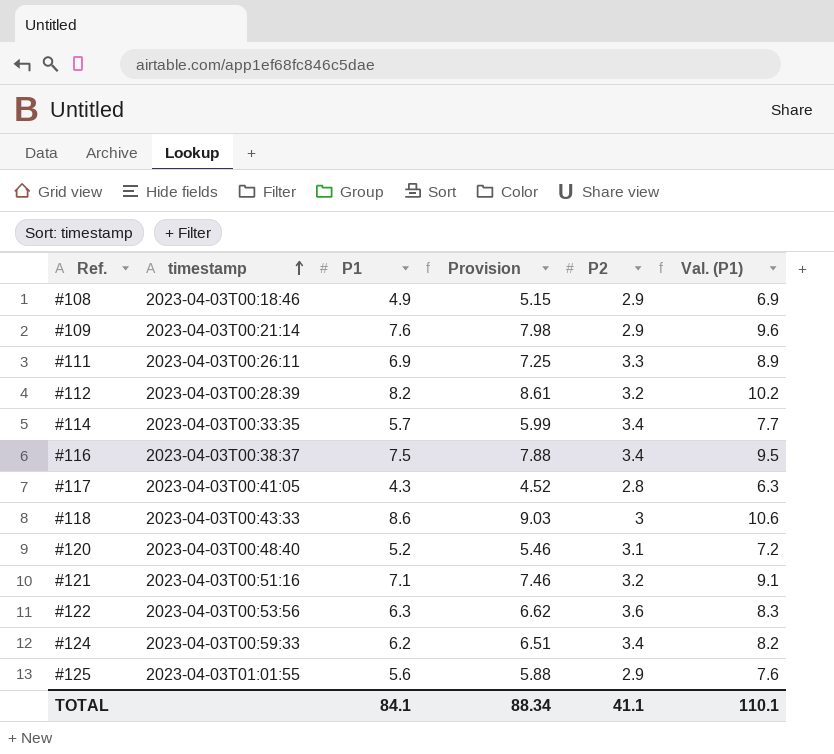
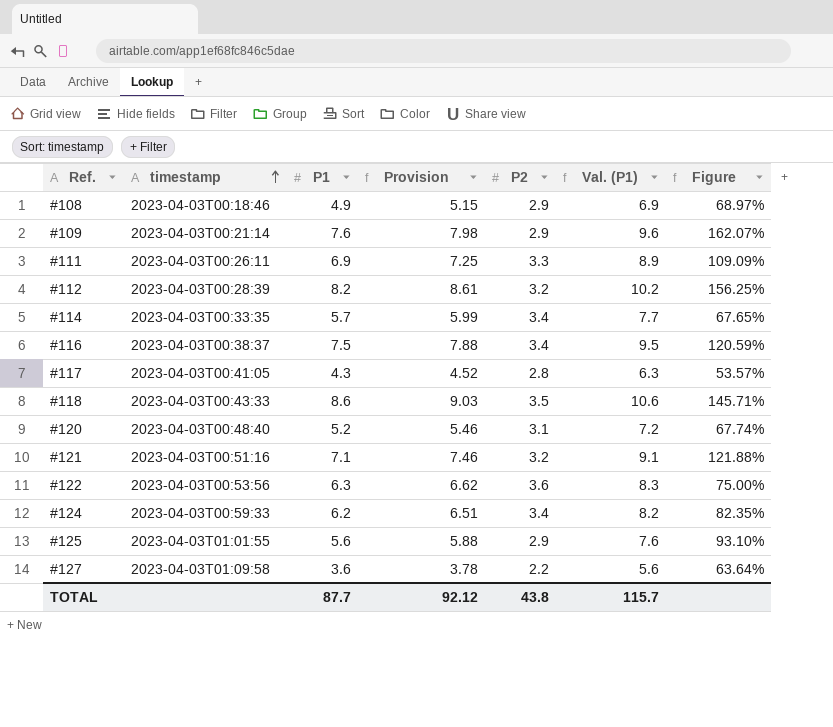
column Figure | formula: none -> ([P1] - [P2]) / [P2]
#118 | P2: 3 -> 3.5
row #127: none -> 2023-04-03T01:09:58 | 3.6 | 3.78 | 2.2 | 5.6 | 63.64%
TOTAL | P1: 84.1 -> 87.7
TOTAL | Provision: 88.34 -> 92.12
TOTAL | P2: 41.1 -> 43.8
TOTAL | Val. (P1): 110.1 -> 115.7

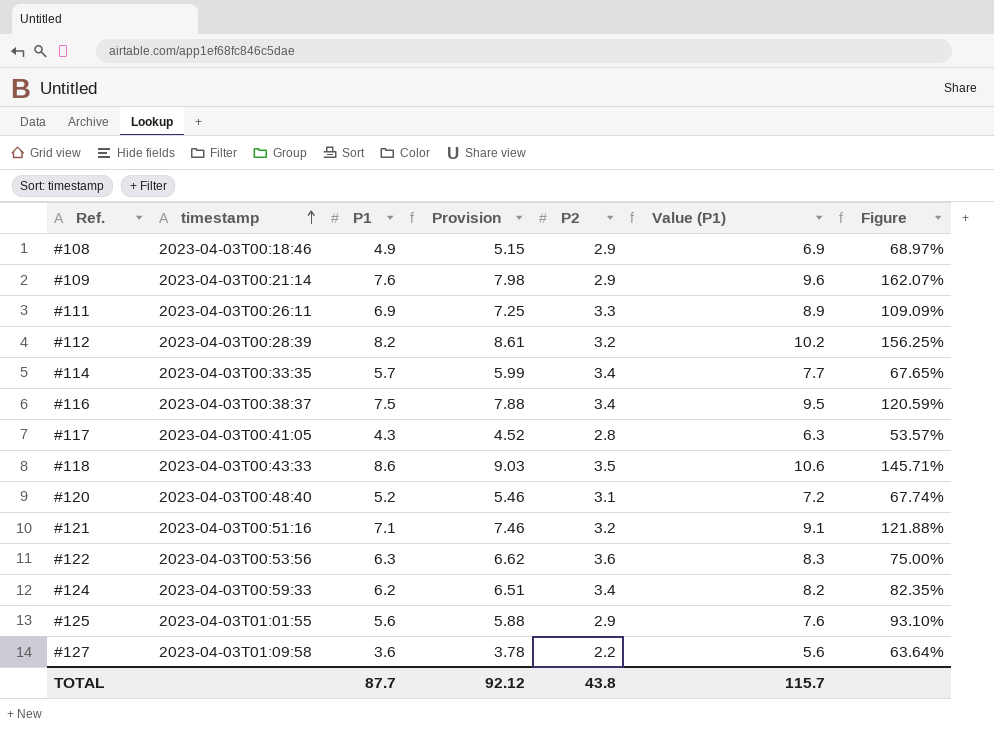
column name: Val. (P1) -> Value (P1)

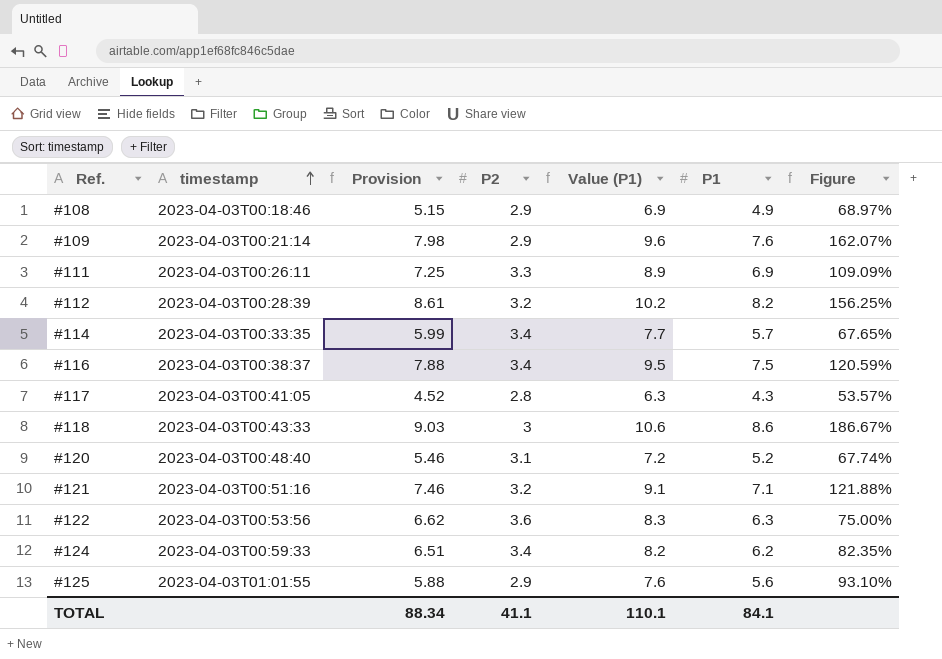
column P1 | position: 3 -> 6
row #127: 2023-04-03T01:09:58 | 3.6 | 3.78 | 2.2 | 5.6 | 63.64% -> none
#118 | P2: 3.5 -> 3
#118 | Figure: 145.71% -> 186.67%
TOTAL | Provision: 92.12 -> 88.34
TOTAL | P2: 43.8 -> 41.1
TOTAL | Value (P1): 115.7 -> 110.1
TOTAL | P1: 87.7 -> 84.1

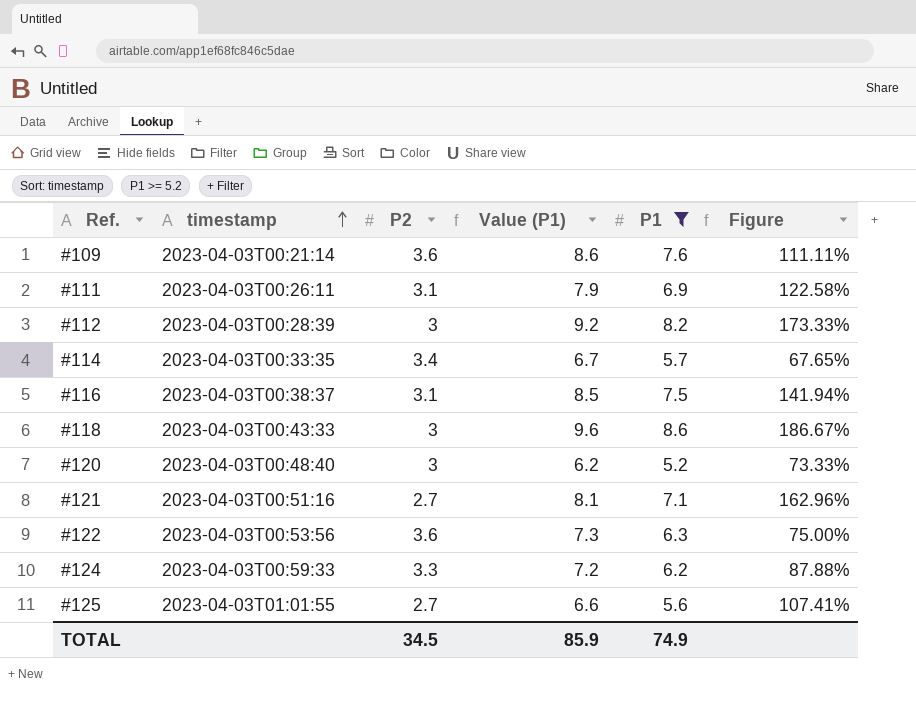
filter: none -> P1 >= 5.2
column Provision | formula: [P1] * 1.05 -> none
column Value (P1) | formula: [P1] + 2 -> [P1] + 1
#109 | P2: 2.9 -> 3.6
#109 | Figure: 162.07% -> 111.11%
#111 | P2: 3.3 -> 3.1
#111 | Figure: 109.09% -> 122.58%
#112 | P2: 3.2 -> 3
#112 | Figure: 156.25% -> 173.33%
#116 | P2: 3.4 -> 3.1
#116 | Figure: 120.59% -> 141.94%
#120 | P2: 3.1 -> 3
#120 | Figure: 67.74% -> 73.33%
#121 | P2: 3.2 -> 2.7
#121 | Figure: 121.88% -> 162.96%
#124 | P2: 3.4 -> 3.3
#124 | Figure: 82.35% -> 87.88%
#125 | P2: 2.9 -> 2.7
#125 | Figure: 93.10% -> 107.41%
TOTAL | P2: 41.1 -> 34.5
TOTAL | Value (P1): 110.1 -> 85.9
TOTAL | P1: 84.1 -> 74.9

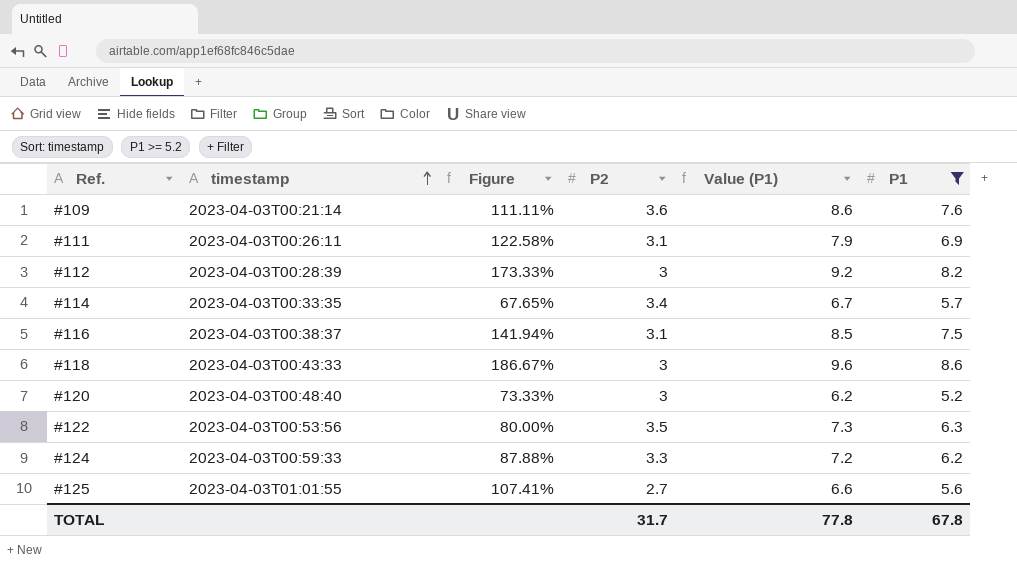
column Figure | position: 6 -> 3
row #121: 2023-04-03T00:51:16 | 2.7 | 8.1 | 7.1 | 162.96% -> none
#122 | Figure: 75.00% -> 80.00%
#122 | P2: 3.6 -> 3.5
TOTAL | P2: 34.5 -> 31.7
TOTAL | Value (P1): 85.9 -> 77.8
TOTAL | P1: 74.9 -> 67.8

